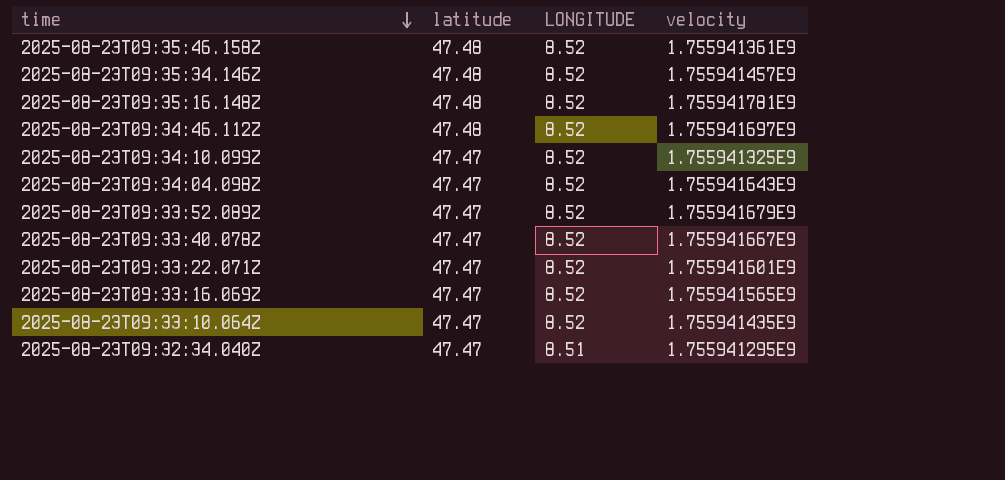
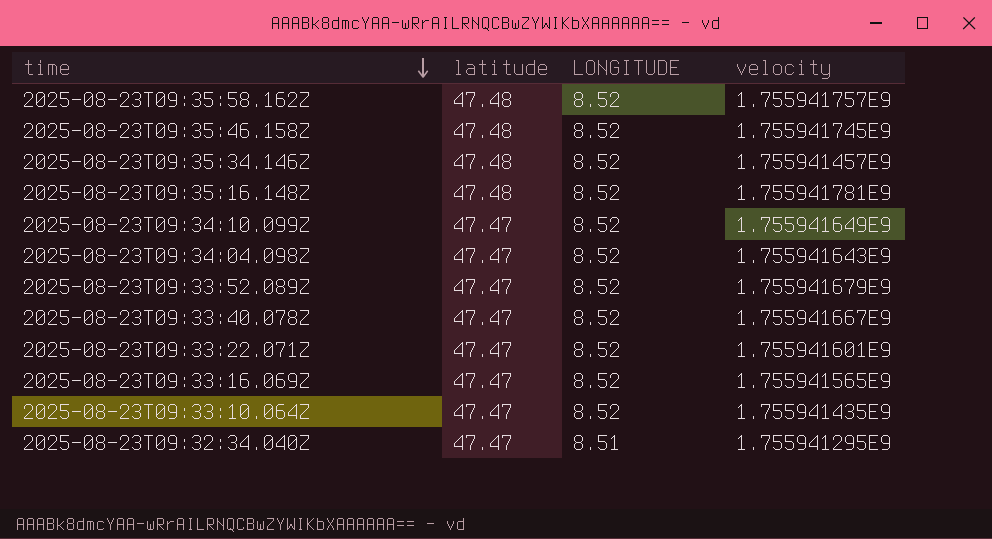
row 2025-08-23T09:34:46.112Z: 47.48 | 8.52 | 1.755941697E9 -> none
row 2025-08-23T09:35:58.162Z: none -> 47.48 | 8.52 | 1.755941757E9
2025-08-23T09:35:46.158Z | velocity: 1.755941361E9 -> 1.755941745E9
2025-08-23T09:34:10.099Z | velocity: 1.755941325E9 -> 1.755941649E9

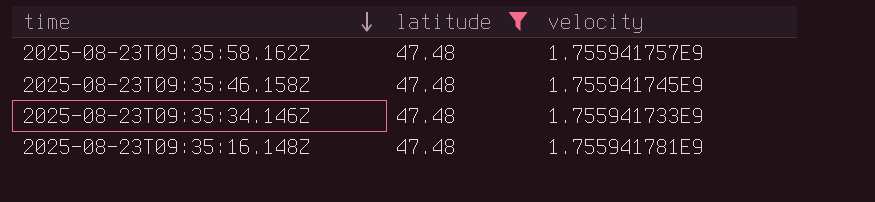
filter: none -> latitude = 47.48
column LONGITUDE | position: 3 -> none
2025-08-23T09:35:34.146Z | velocity: 1.755941457E9 -> 1.755941733E9

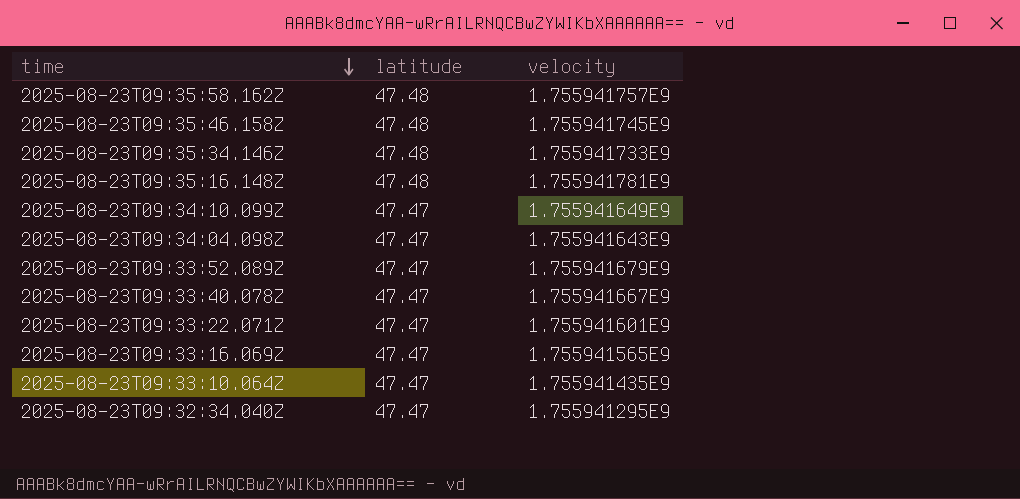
filter: latitude = 47.48 -> none

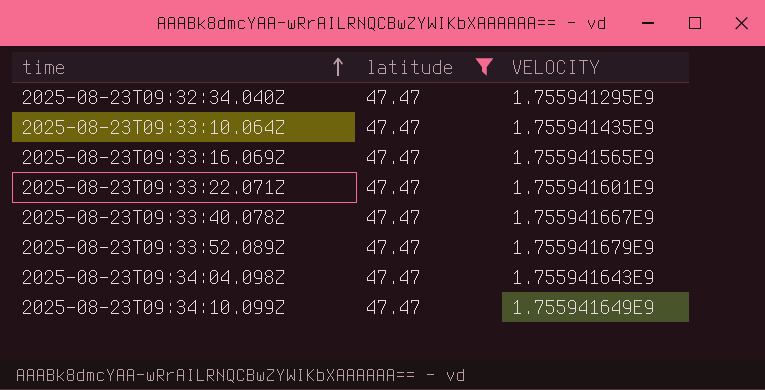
filter: none -> latitude = 47.47
row order: time descending -> time ascending
column name: velocity -> VELOCITY

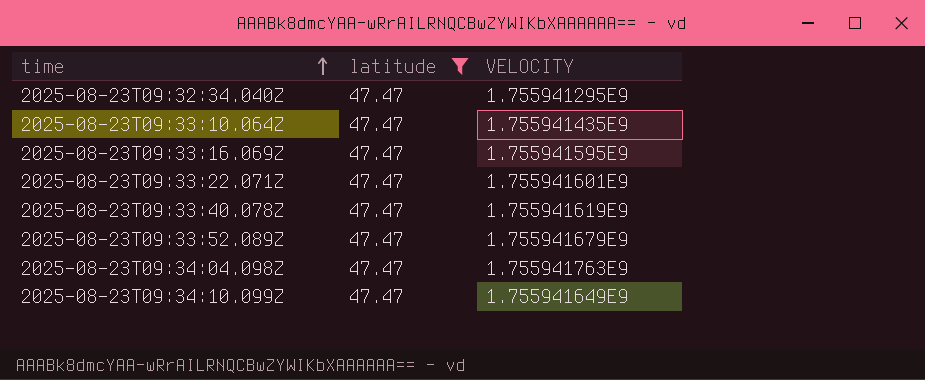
2025-08-23T09:33:16.069Z | VELOCITY: 1.755941565E9 -> 1.755941595E9
2025-08-23T09:33:40.078Z | VELOCITY: 1.755941667E9 -> 1.755941619E9
2025-08-23T09:34:04.098Z | VELOCITY: 1.755941643E9 -> 1.755941763E9

